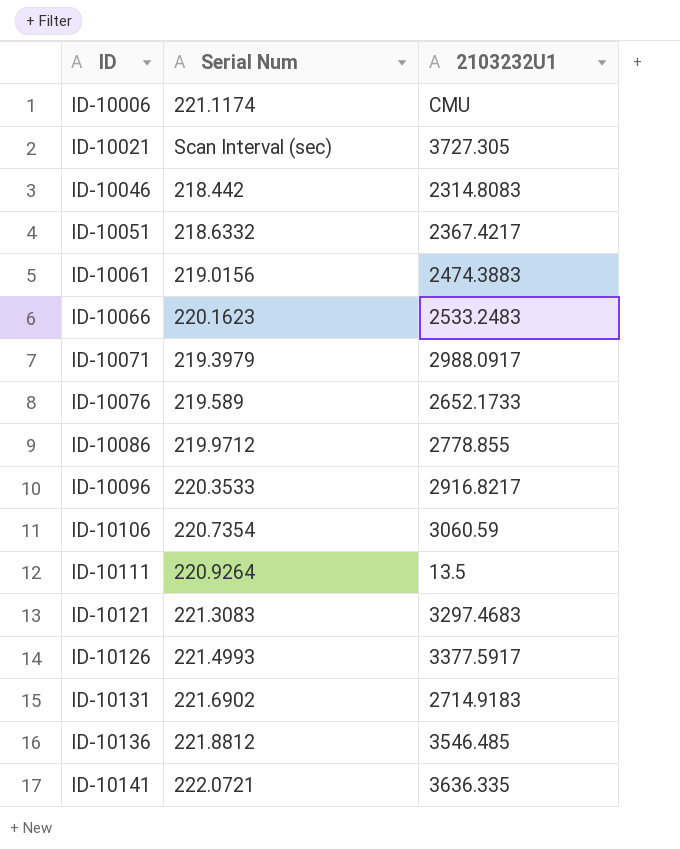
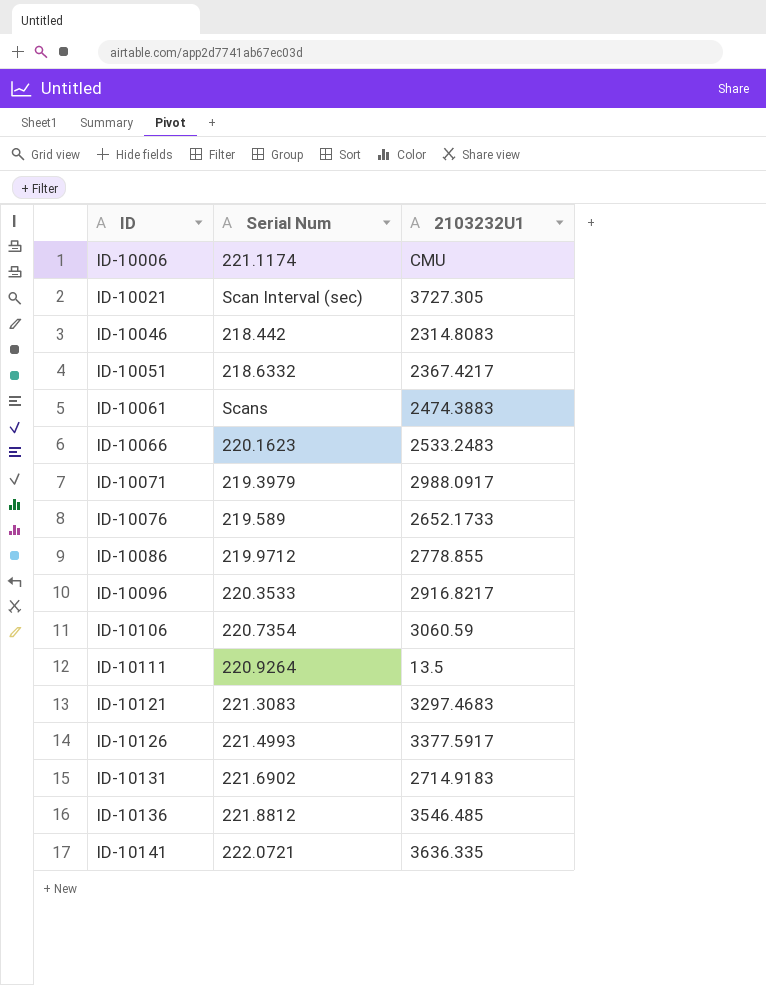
ID-10061 | Serial Num: 219.0156 -> Scans

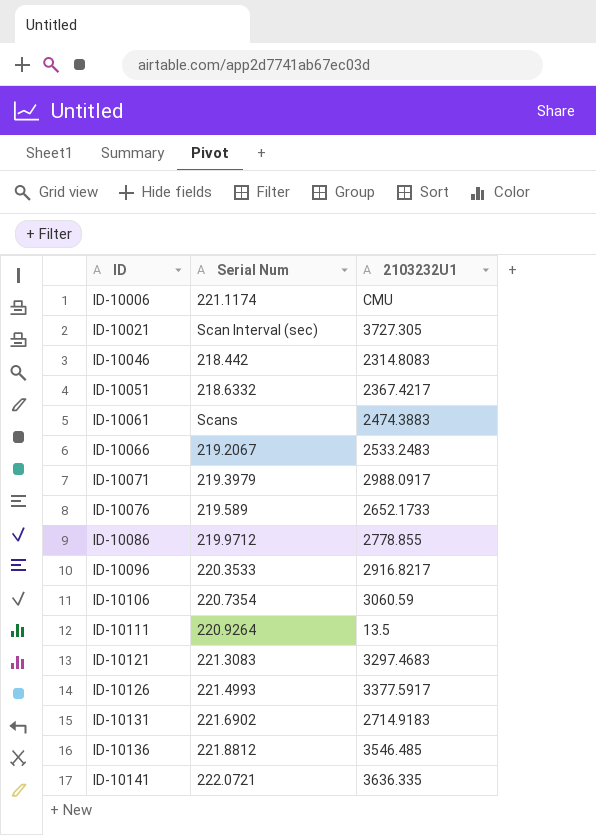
ID-10066 | Serial Num: 220.1623 -> 219.2067

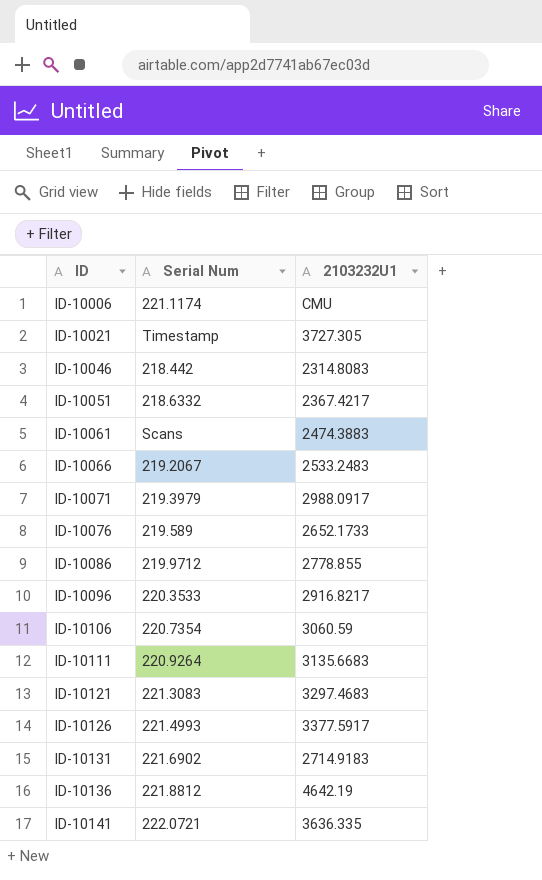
ID-10021 | Serial Num: Scan Interval (sec) -> Timestamp
ID-10111 | 2103232U1: 13.5 -> 3135.6683
ID-10136 | 2103232U1: 3546.485 -> 4642.19

